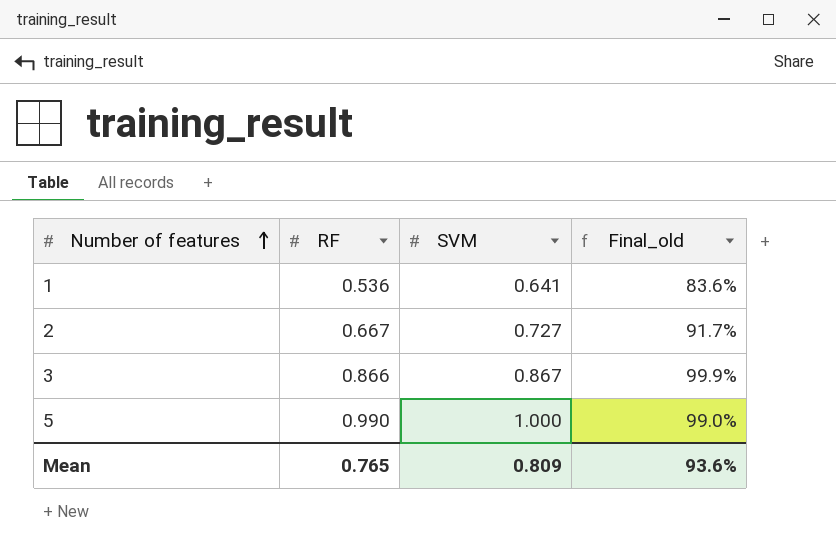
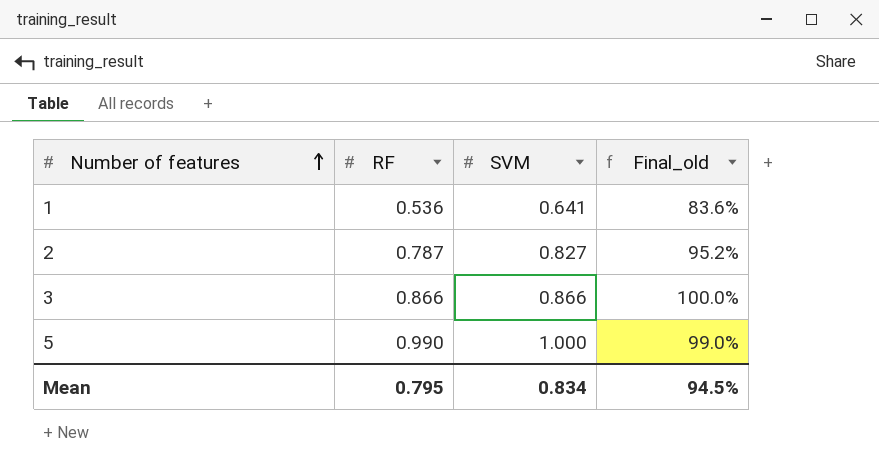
2 | RF: 0.667 -> 0.787
2 | SVM: 0.727 -> 0.827
2 | Final_old: 91.7% -> 95.2%
3 | SVM: 0.867 -> 0.866
3 | Final_old: 99.9% -> 100.0%
Mean | RF: 0.765 -> 0.795
Mean | SVM: 0.809 -> 0.834
Mean | Final_old: 93.6% -> 94.5%

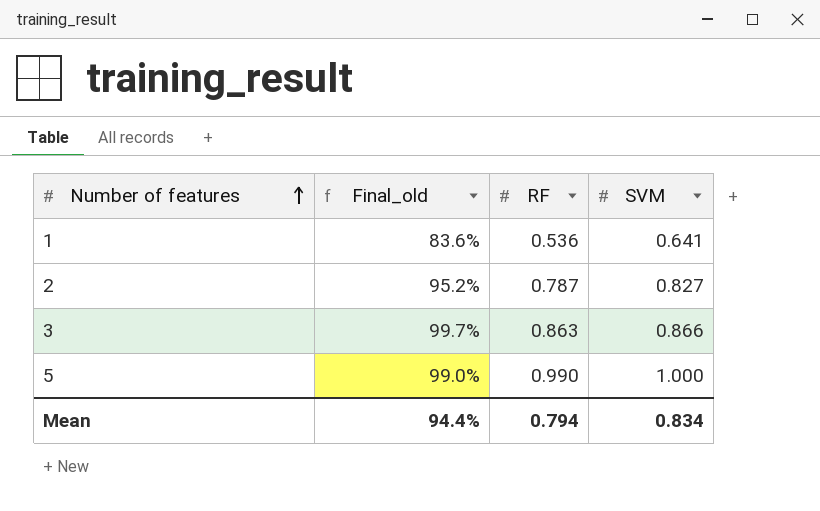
column Final_old | position: 4 -> 2
3 | Final_old: 100.0% -> 99.7%
3 | RF: 0.866 -> 0.863
Mean | Final_old: 94.5% -> 94.4%
Mean | RF: 0.795 -> 0.794

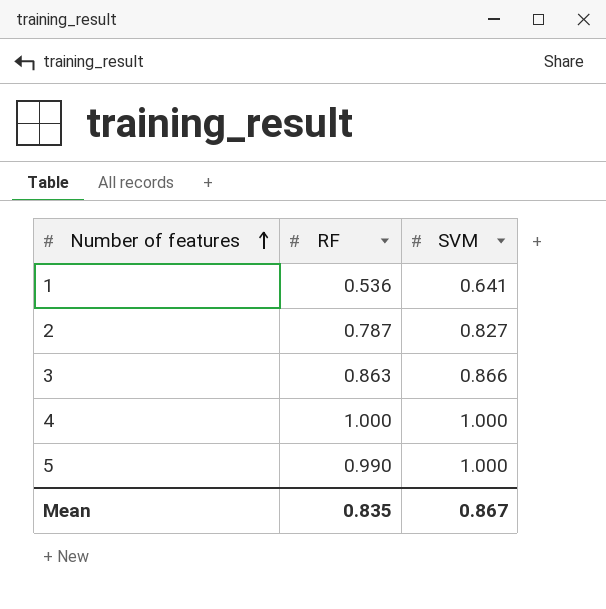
column Final_old | formula: [RF] / [SVM] -> none
row 4: none -> 1.000 | 1.000
Mean | RF: 0.794 -> 0.835
Mean | SVM: 0.834 -> 0.867

